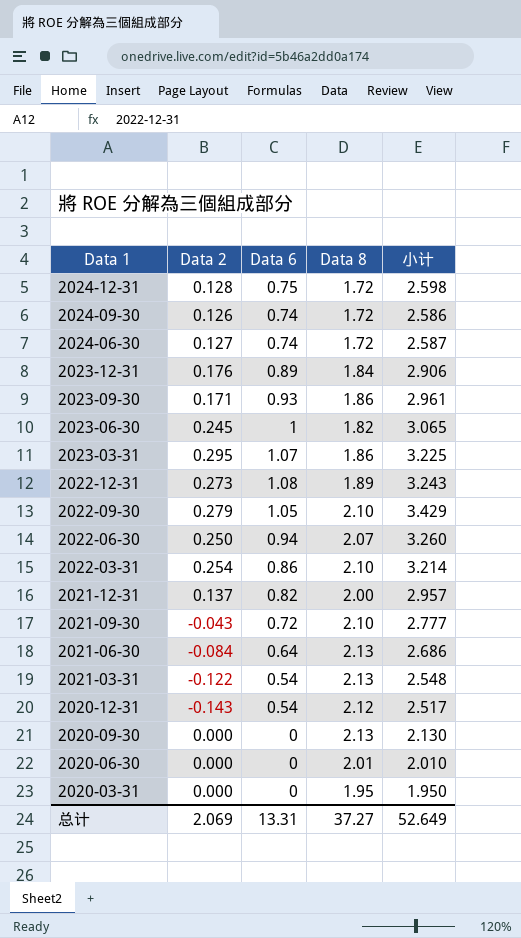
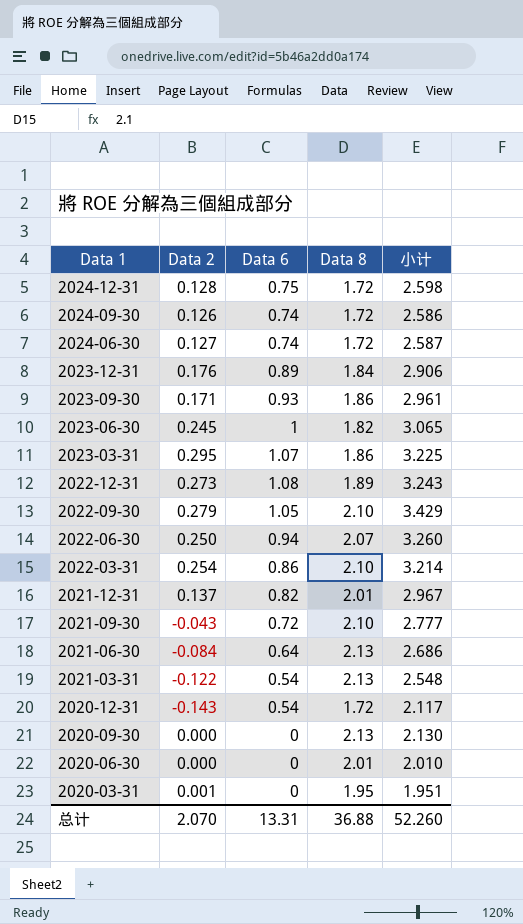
2021-12-31 | Data 8: 2.00 -> 2.01
2021-12-31 | 小计: 2.957 -> 2.967
2020-12-31 | Data 8: 2.12 -> 1.72
2020-12-31 | 小计: 2.517 -> 2.117
2020-03-31 | Data 2: 0.000 -> 0.001
2020-03-31 | 小计: 1.950 -> 1.951
总计 | Data 2: 2.069 -> 2.070
总计 | Data 8: 37.27 -> 36.88
总计 | 小计: 52.649 -> 52.260

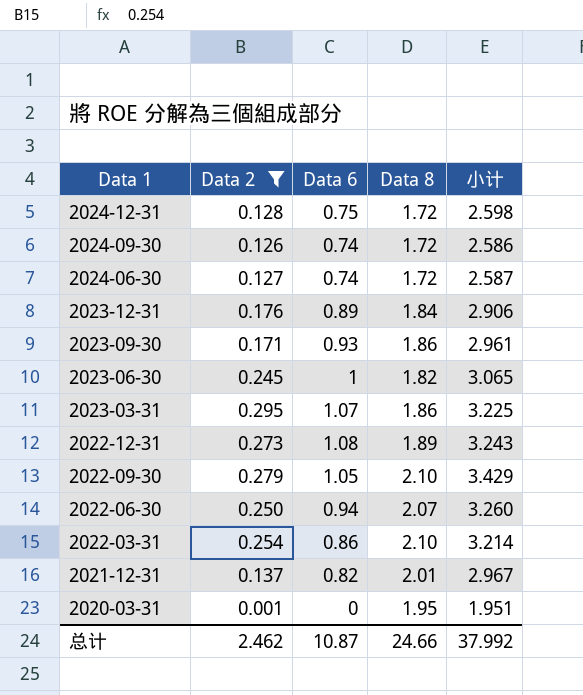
filter: none -> Data 2 >= 0.001
总计 | Data 2: 2.070 -> 2.462
总计 | Data 6: 13.31 -> 10.87
总计 | Data 8: 36.88 -> 24.66
总计 | 小计: 52.260 -> 37.992

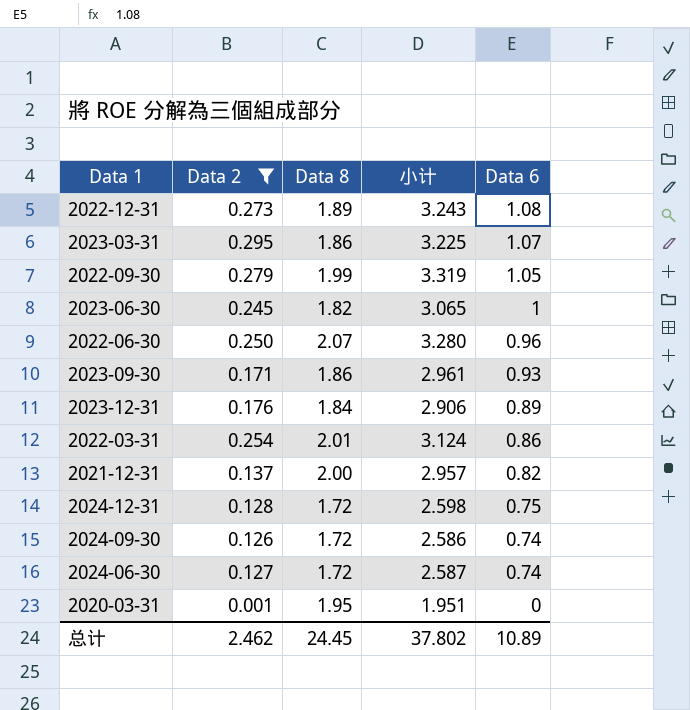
row order: Data 1 descending -> Data 6 descending
column Data 6 | position: 3 -> 5
2022-09-30 | Data 8: 2.10 -> 1.99
2022-09-30 | 小计: 3.429 -> 3.319
2022-06-30 | 小计: 3.260 -> 3.280
2022-06-30 | Data 6: 0.94 -> 0.96
2022-03-31 | Data 8: 2.10 -> 2.01
2022-03-31 | 小计: 3.214 -> 3.124
2021-12-31 | Data 8: 2.01 -> 2.00
2021-12-31 | 小计: 2.967 -> 2.957
总计 | Data 8: 24.66 -> 24.45
总计 | 小计: 37.992 -> 37.802
总计 | Data 6: 10.87 -> 10.89

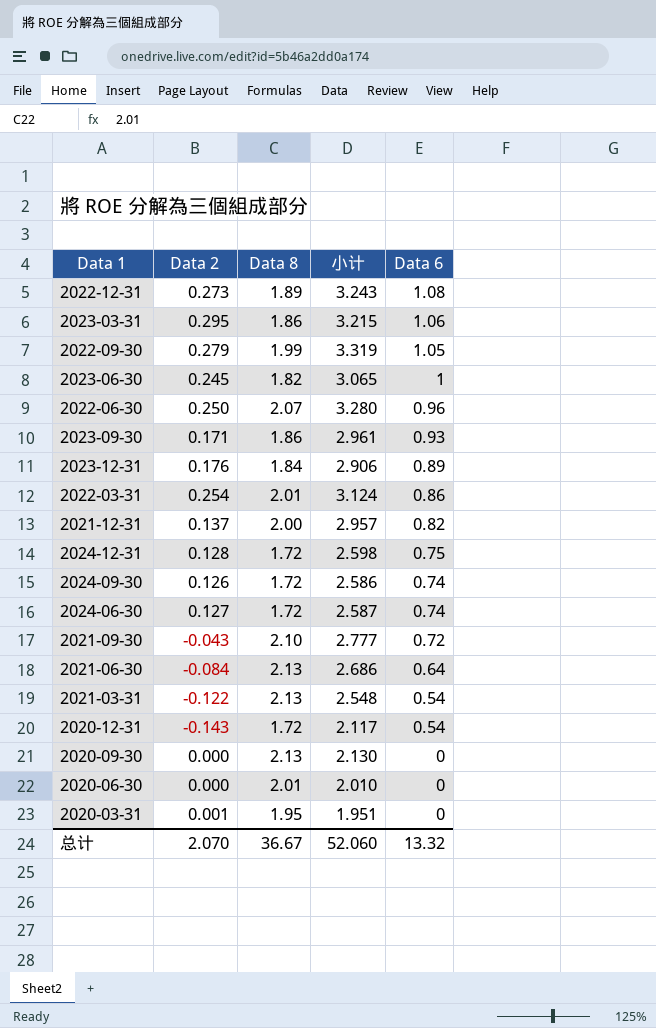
filter: Data 2 >= 0.001 -> none
2023-03-31 | 小计: 3.225 -> 3.215
2023-03-31 | Data 6: 1.07 -> 1.06
总计 | Data 2: 2.462 -> 2.070
总计 | Data 8: 24.45 -> 36.67
总计 | 小计: 37.802 -> 52.060
总计 | Data 6: 10.89 -> 13.32

